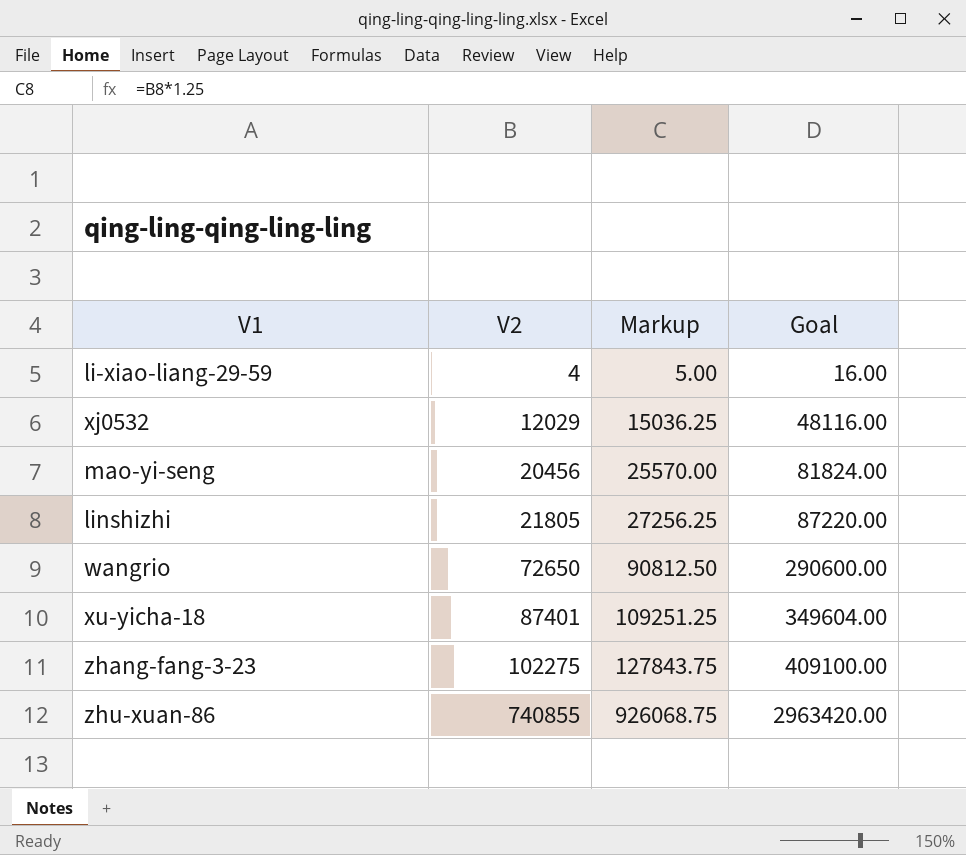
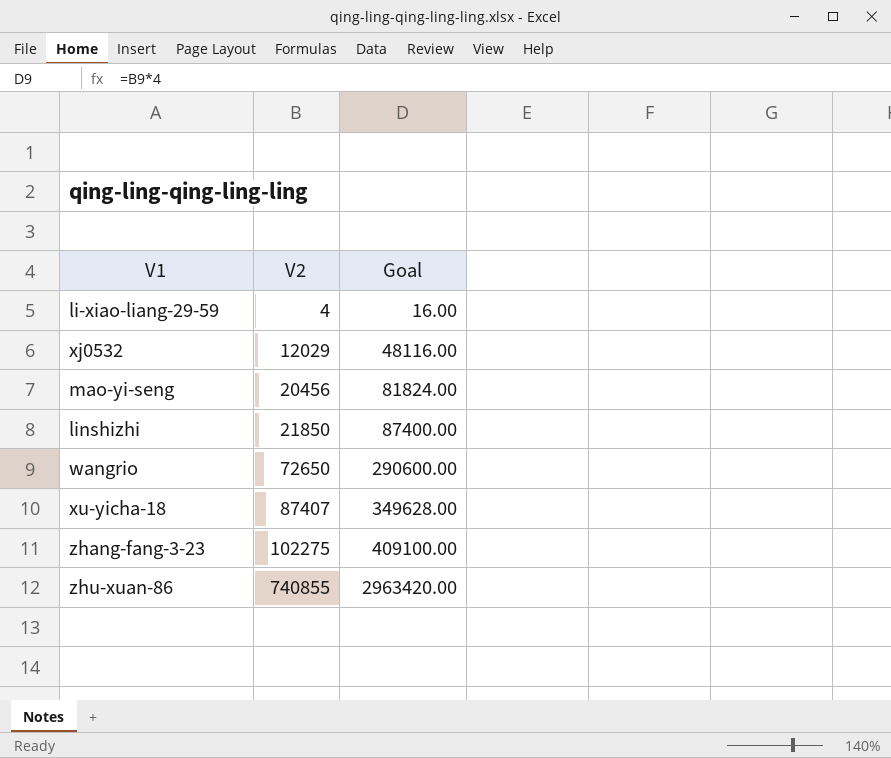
column Markup | formula: [V2] * 1.25 -> none
linshizhi | V2: 21805 -> 21850
linshizhi | Goal: 87220.00 -> 87400.00
xu-yicha-18 | V2: 87401 -> 87407
xu-yicha-18 | Goal: 349604.00 -> 349628.00

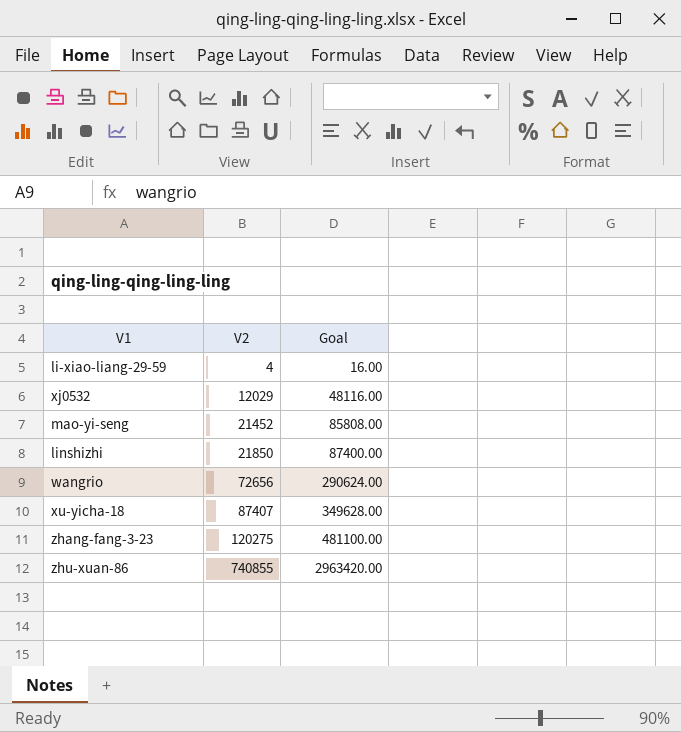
mao-yi-seng | V2: 20456 -> 21452
mao-yi-seng | Goal: 81824.00 -> 85808.00
wangrio | V2: 72650 -> 72656
wangrio | Goal: 290600.00 -> 290624.00
zhang-fang-3-23 | V2: 102275 -> 120275
zhang-fang-3-23 | Goal: 409100.00 -> 481100.00

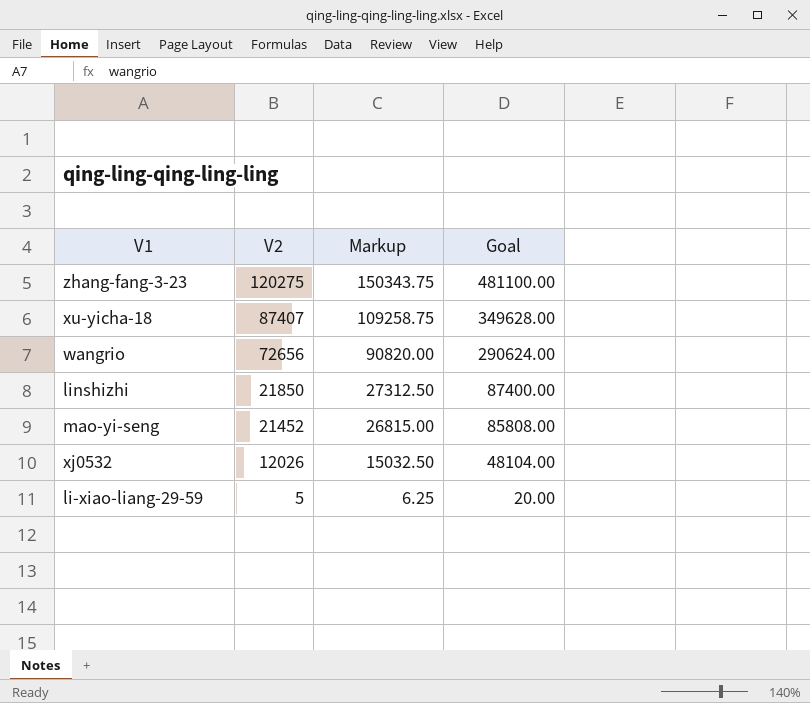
row order: V2 ascending -> V2 descending
column Markup | formula: none -> [V2] * 1.25
row zhu-xuan-86: 740855 | 2963420.00 -> none
xj0532 | V2: 12029 -> 12026
xj0532 | Goal: 48116.00 -> 48104.00
li-xiao-liang-29-59 | V2: 4 -> 5
li-xiao-liang-29-59 | Goal: 16.00 -> 20.00

